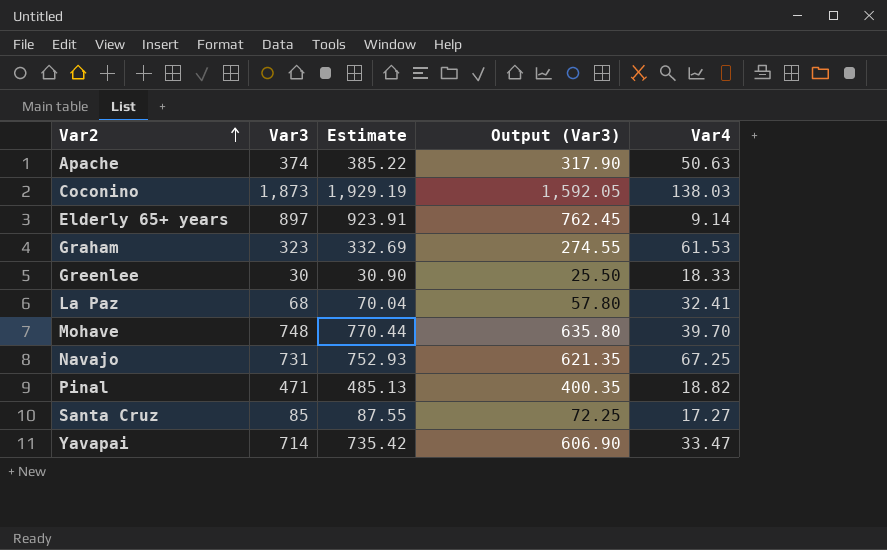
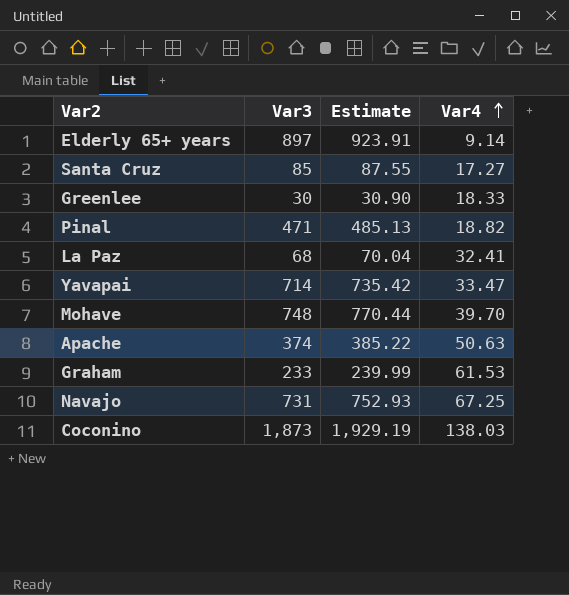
row order: Var2 ascending -> Var4 ascending
column Output (Var3) | formula: [Var3] * 0.85 -> none
Graham | Var3: 323 -> 233
Graham | Estimate: 332.69 -> 239.99

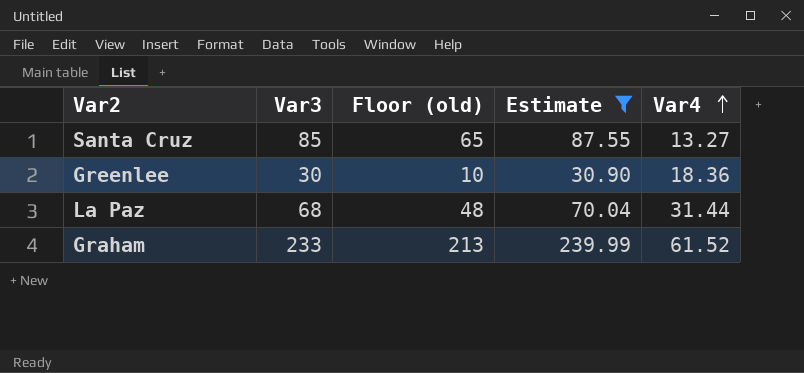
filter: none -> Estimate <= 239.99
column Floor (old) | formula: none -> [Var3] - 20
Santa Cruz | Var4: 17.27 -> 13.27
Greenlee | Var4: 18.33 -> 18.36
La Paz | Var4: 32.41 -> 31.44
Graham | Var4: 61.53 -> 61.52

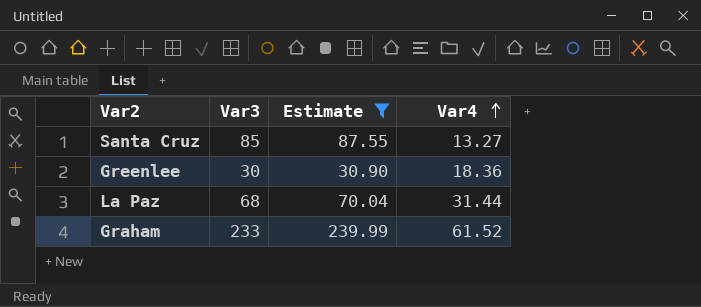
column Floor (old) | formula: [Var3] - 20 -> none

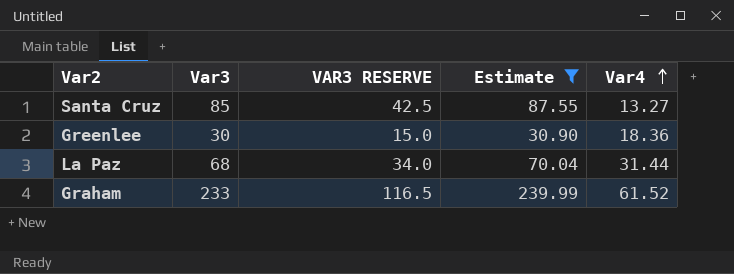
column VAR3 RESERVE | formula: none -> [Var3] * 0.5

